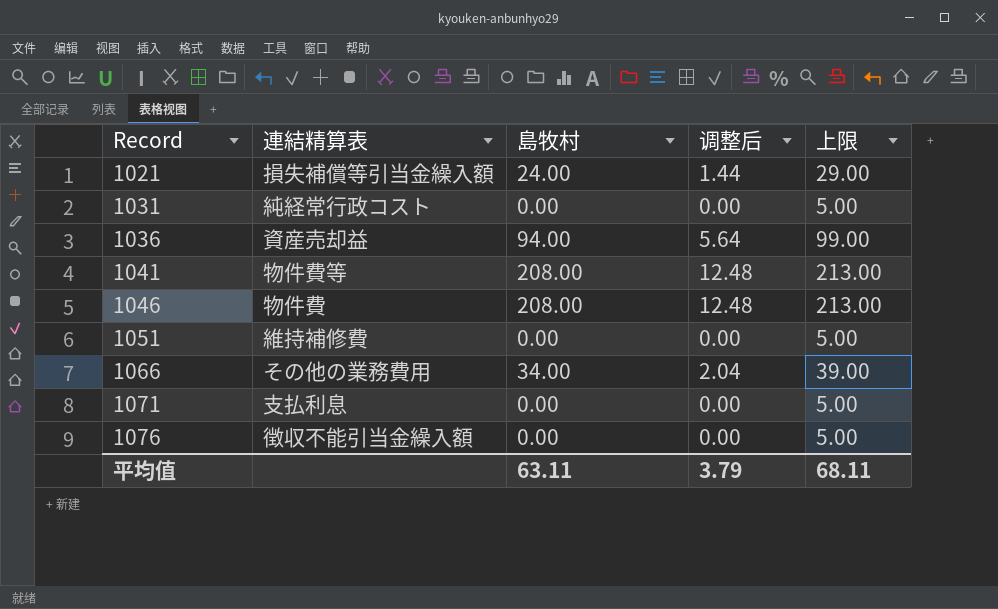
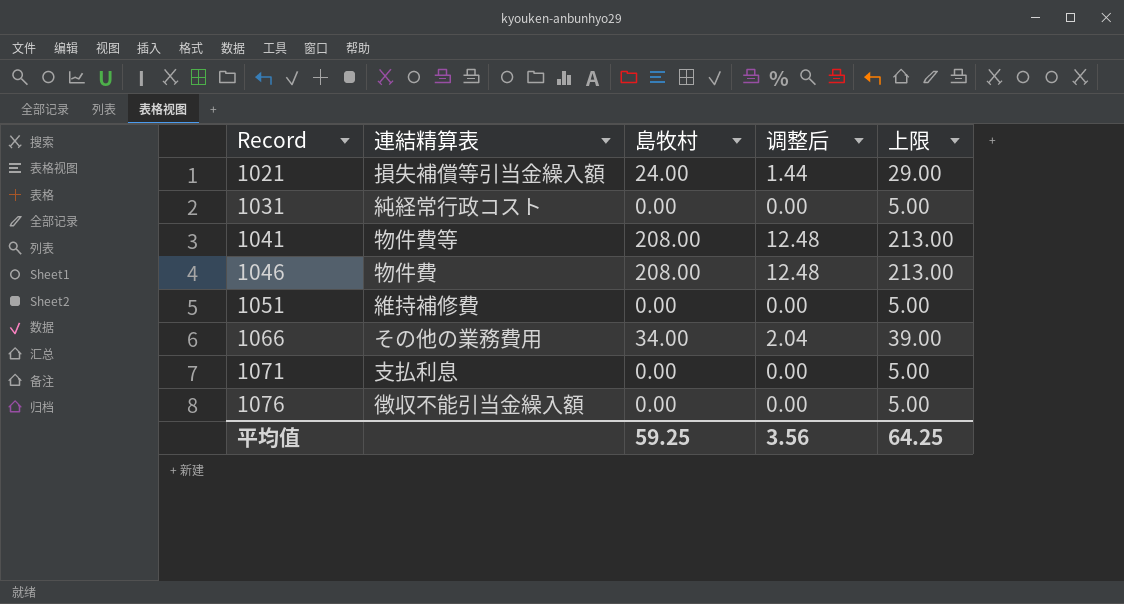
row 1036: 資産売却益 | 94.00 | 5.64 | 99.00 -> none
平均值 | 島牧村: 63.11 -> 59.25
平均值 | 调整后: 3.79 -> 3.56
平均值 | 上限: 68.11 -> 64.25

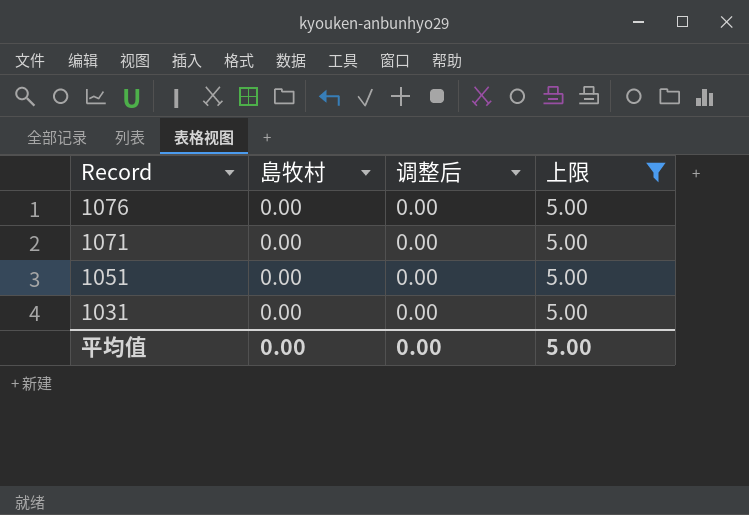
filter: none -> 上限 = 5.00
row order: Record ascending -> Record descending
column 連結精算表 | position: 2 -> none
平均值 | 島牧村: 59.25 -> 0.00
平均值 | 调整后: 3.56 -> 0.00
平均值 | 上限: 64.25 -> 5.00

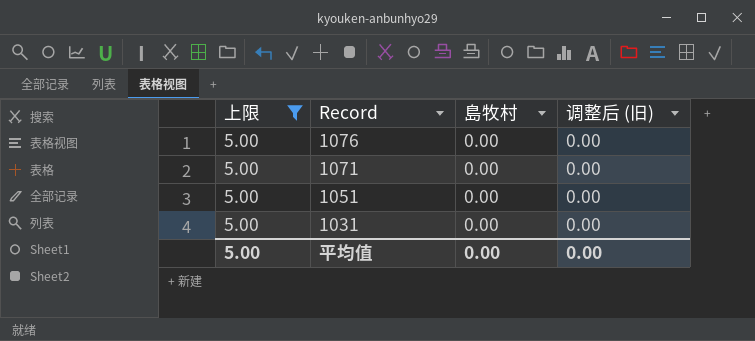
column 上限 | position: 4 -> 1
column name: 调整后 -> 调整后 (旧)

